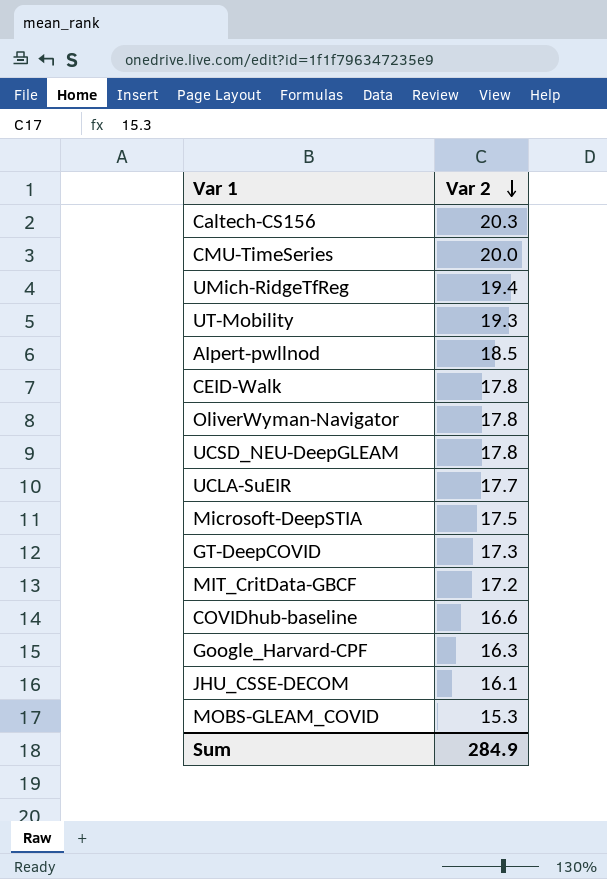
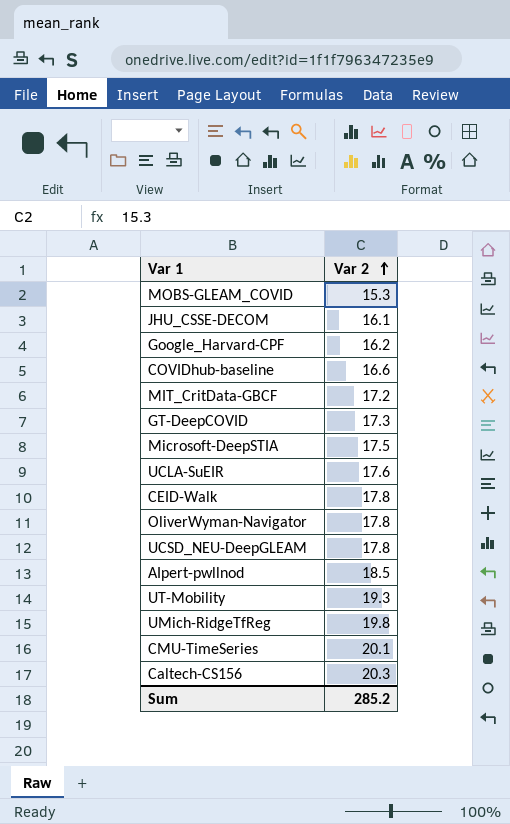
row order: Var 2 descending -> Var 2 ascending
Google_Harvard-CPF | Var 2: 16.3 -> 16.2
UCLA-SuEIR | Var 2: 17.7 -> 17.6
UMich-RidgeTfReg | Var 2: 19.4 -> 19.8
CMU-TimeSeries | Var 2: 20.0 -> 20.1
Sum | Var 2: 284.9 -> 285.2

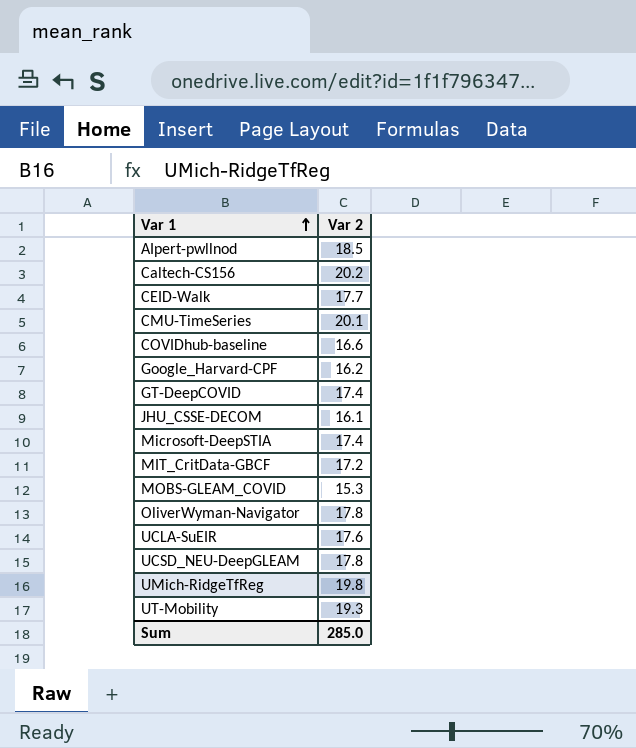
row order: Var 2 ascending -> Var 1 ascending
Caltech-CS156 | Var 2: 20.3 -> 20.2
CEID-Walk | Var 2: 17.8 -> 17.7
GT-DeepCOVID | Var 2: 17.3 -> 17.4
Microsoft-DeepSTIA | Var 2: 17.5 -> 17.4
Sum | Var 2: 285.2 -> 285.0

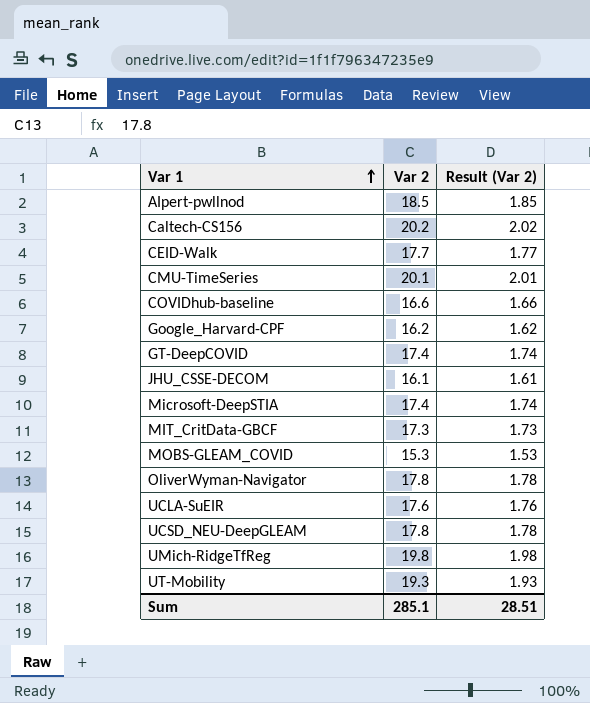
column Result (Var 2) | formula: none -> [Var 2] * 0.1
MIT_CritData-GBCF | Var 2: 17.2 -> 17.3
Sum | Var 2: 285.0 -> 285.1

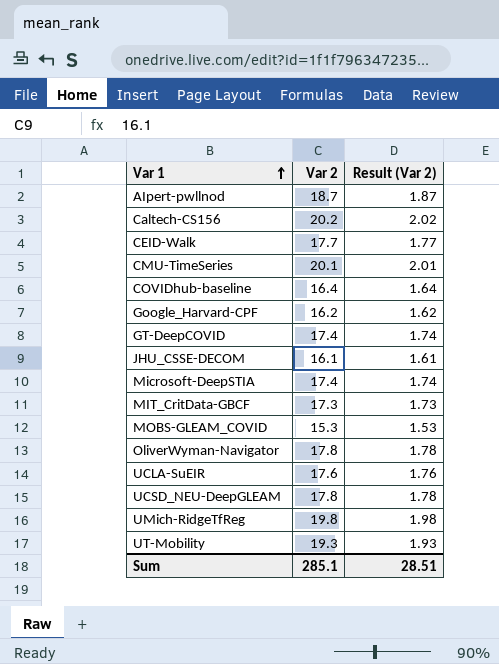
AIpert-pwllnod | Var 2: 18.5 -> 18.7
AIpert-pwllnod | Result (Var 2): 1.85 -> 1.87
COVIDhub-baseline | Var 2: 16.6 -> 16.4
COVIDhub-baseline | Result (Var 2): 1.66 -> 1.64

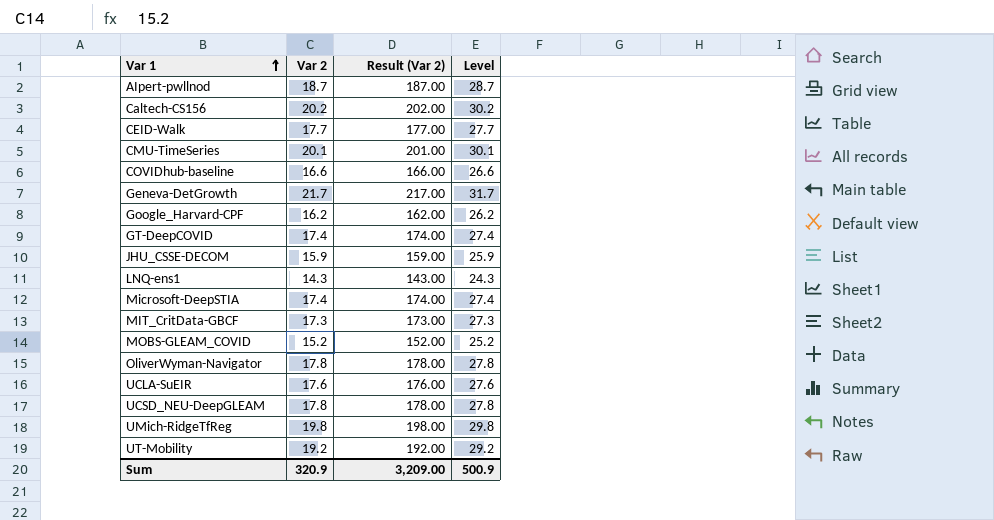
column Result (Var 2) | formula: [Var 2] * 0.1 -> [Var 2] * 10
column Level | formula: none -> [Var 2] + 10
COVIDhub-baseline | Var 2: 16.4 -> 16.6
row Geneva-DetGrowth: none -> 21.7 | 217.00 | 31.7
JHU_CSSE-DECOM | Var 2: 16.1 -> 15.9
row LNQ-ens1: none -> 14.3 | 143.00 | 24.3
MOBS-GLEAM_COVID | Var 2: 15.3 -> 15.2
UT-Mobility | Var 2: 19.3 -> 19.2
Sum | Var 2: 285.1 -> 320.9
Sum | Result (Var 2): 28.51 -> 3,209.00

